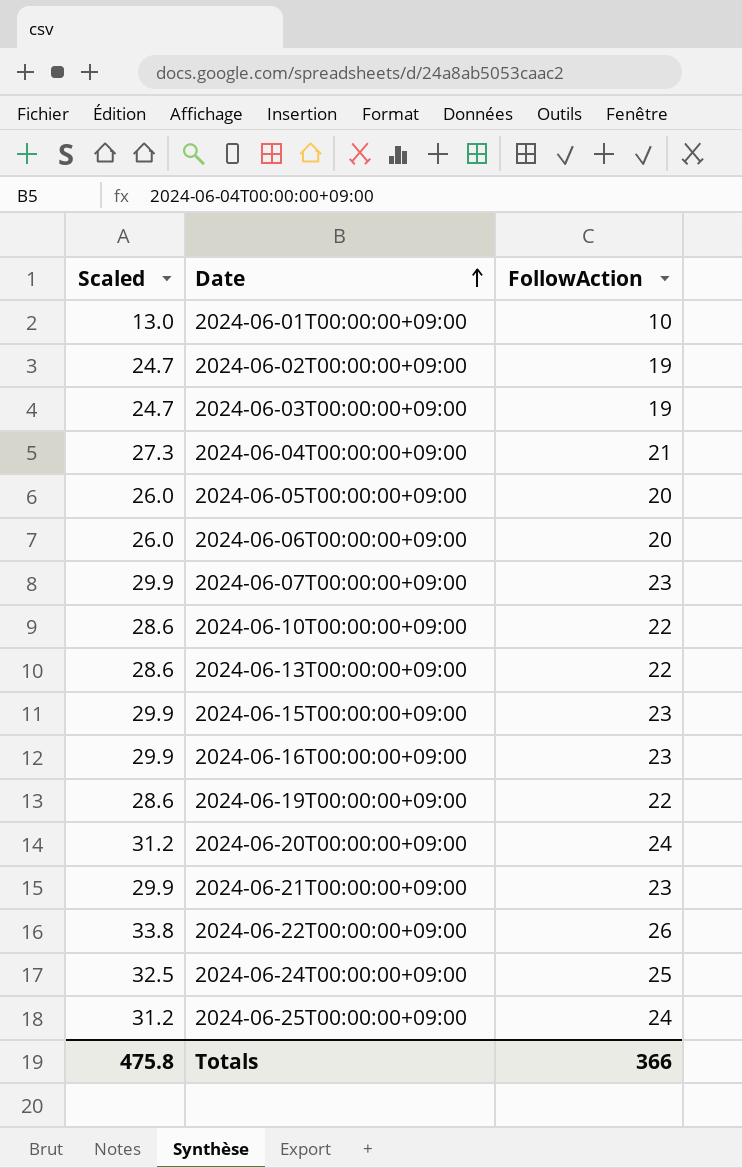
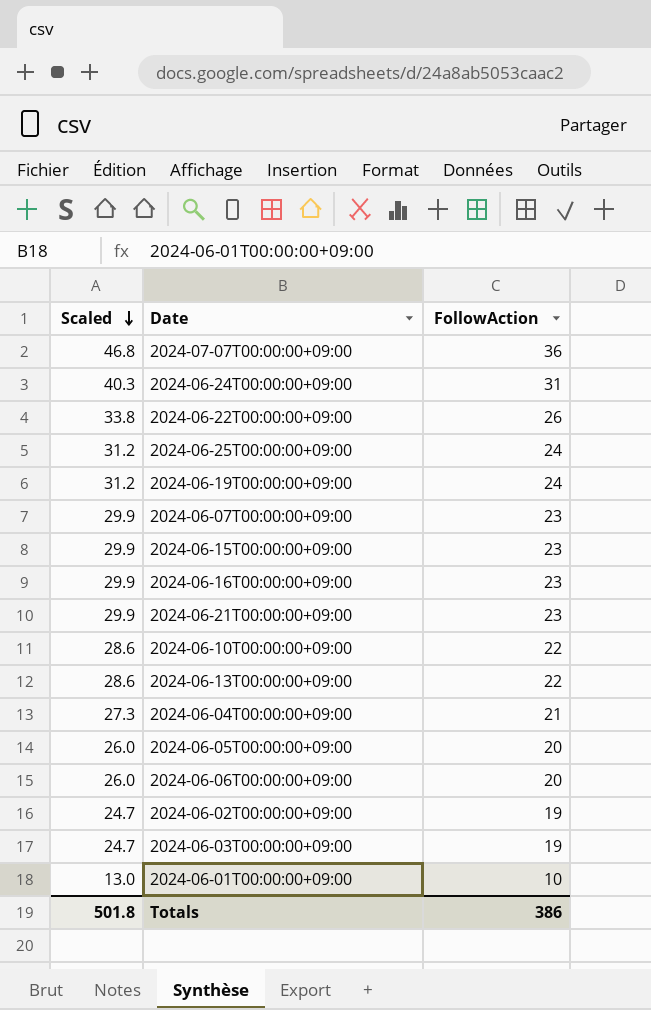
row order: Date ascending -> Scaled descending
row 2024-06-20T00:00:00+09:00: 31.2 | 24 -> none
row 2024-07-07T00:00:00+09:00: none -> 46.8 | 36
2024-06-24T00:00:00+09:00 | Scaled: 32.5 -> 40.3
2024-06-24T00:00:00+09:00 | FollowAction: 25 -> 31
2024-06-19T00:00:00+09:00 | Scaled: 28.6 -> 31.2
2024-06-19T00:00:00+09:00 | FollowAction: 22 -> 24
Totals | Scaled: 475.8 -> 501.8
Totals | FollowAction: 366 -> 386

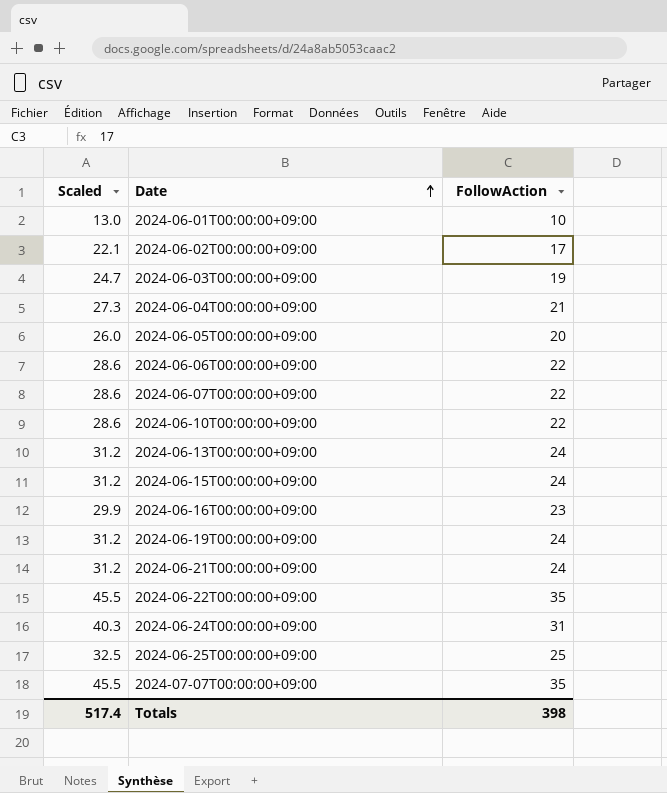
row order: Scaled descending -> Date ascending
2024-06-02T00:00:00+09:00 | Scaled: 24.7 -> 22.1
2024-06-02T00:00:00+09:00 | FollowAction: 19 -> 17
2024-06-06T00:00:00+09:00 | Scaled: 26.0 -> 28.6
2024-06-06T00:00:00+09:00 | FollowAction: 20 -> 22
2024-06-07T00:00:00+09:00 | Scaled: 29.9 -> 28.6
2024-06-07T00:00:00+09:00 | FollowAction: 23 -> 22
2024-06-13T00:00:00+09:00 | Scaled: 28.6 -> 31.2
2024-06-13T00:00:00+09:00 | FollowAction: 22 -> 24
2024-06-15T00:00:00+09:00 | Scaled: 29.9 -> 31.2
2024-06-15T00:00:00+09:00 | FollowAction: 23 -> 24
2024-06-21T00:00:00+09:00 | Scaled: 29.9 -> 31.2
2024-06-21T00:00:00+09:00 | FollowAction: 23 -> 24
2024-06-22T00:00:00+09:00 | Scaled: 33.8 -> 45.5
2024-06-22T00:00:00+09:00 | FollowAction: 26 -> 35
2024-06-25T00:00:00+09:00 | Scaled: 31.2 -> 32.5
2024-06-25T00:00:00+09:00 | FollowAction: 24 -> 25
2024-07-07T00:00:00+09:00 | Scaled: 46.8 -> 45.5
2024-07-07T00:00:00+09:00 | FollowAction: 36 -> 35
Totals | Scaled: 501.8 -> 517.4
Totals | FollowAction: 386 -> 398

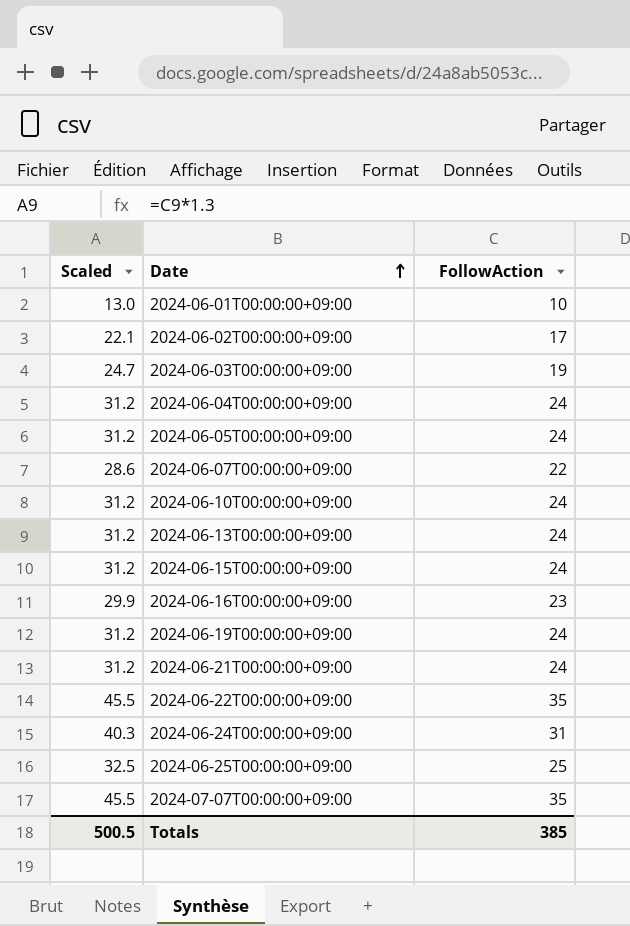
row 2024-06-06T00:00:00+09:00: 28.6 | 22 -> none
2024-06-04T00:00:00+09:00 | Scaled: 27.3 -> 31.2
2024-06-04T00:00:00+09:00 | FollowAction: 21 -> 24
2024-06-05T00:00:00+09:00 | Scaled: 26.0 -> 31.2
2024-06-05T00:00:00+09:00 | FollowAction: 20 -> 24
2024-06-10T00:00:00+09:00 | Scaled: 28.6 -> 31.2
2024-06-10T00:00:00+09:00 | FollowAction: 22 -> 24
Totals | Scaled: 517.4 -> 500.5
Totals | FollowAction: 398 -> 385

